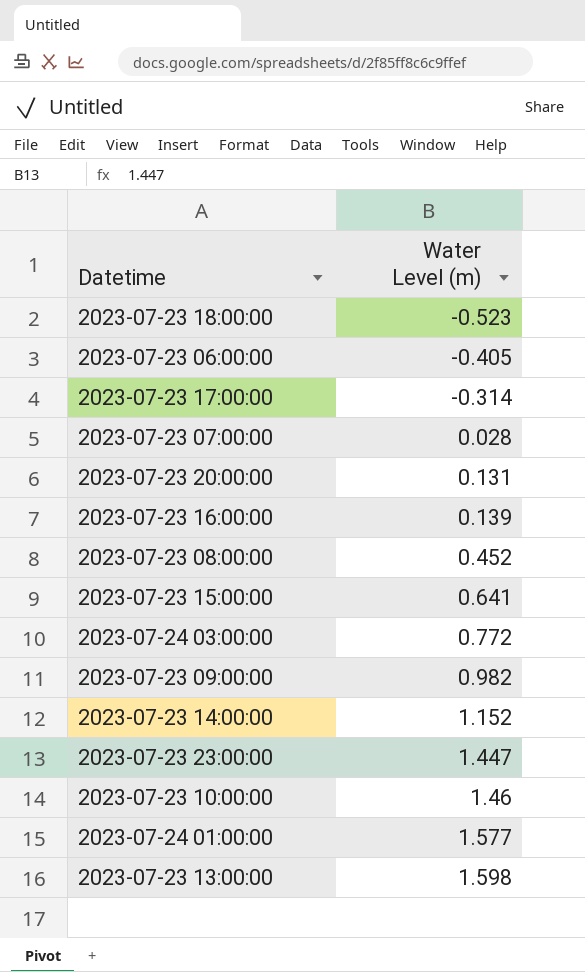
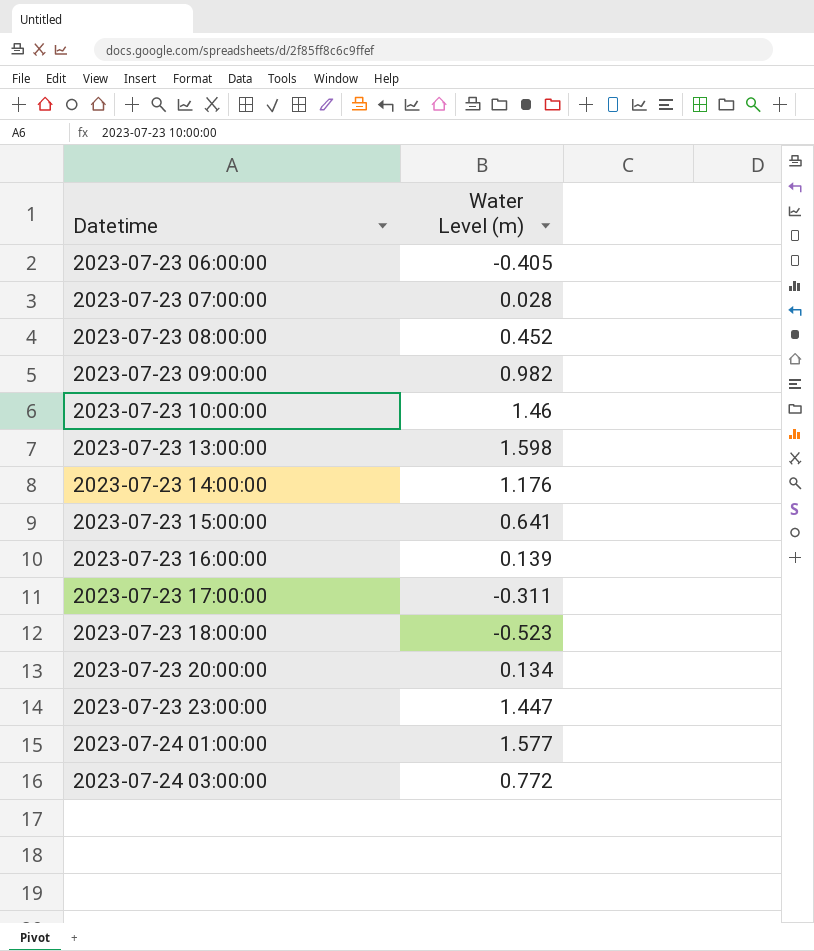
row order: Water Level (m) ascending -> Datetime ascending
2023-07-23 14:00:00 | Water Level (m): 1.152 -> 1.176
2023-07-23 17:00:00 | Water Level (m): -0.314 -> -0.311
2023-07-23 20:00:00 | Water Level (m): 0.131 -> 0.134

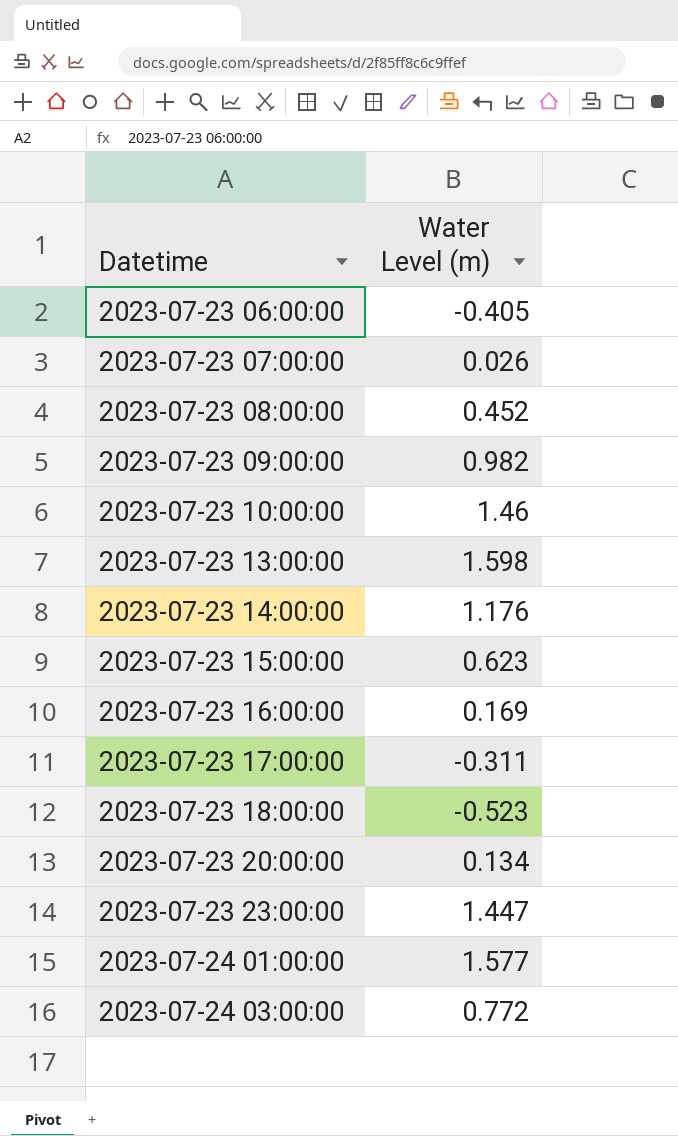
2023-07-23 07:00:00 | Water Level (m): 0.028 -> 0.026
2023-07-23 15:00:00 | Water Level (m): 0.641 -> 0.623
2023-07-23 16:00:00 | Water Level (m): 0.139 -> 0.169

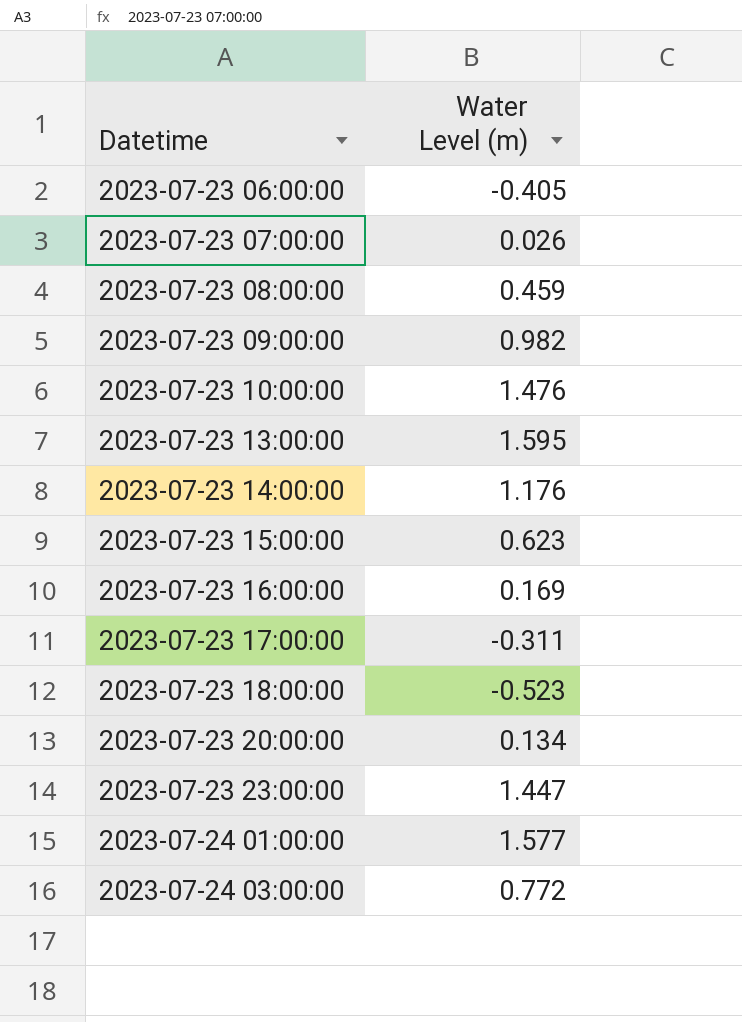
2023-07-23 08:00:00 | Water Level (m): 0.452 -> 0.459
2023-07-23 10:00:00 | Water Level (m): 1.46 -> 1.476
2023-07-23 13:00:00 | Water Level (m): 1.598 -> 1.595

